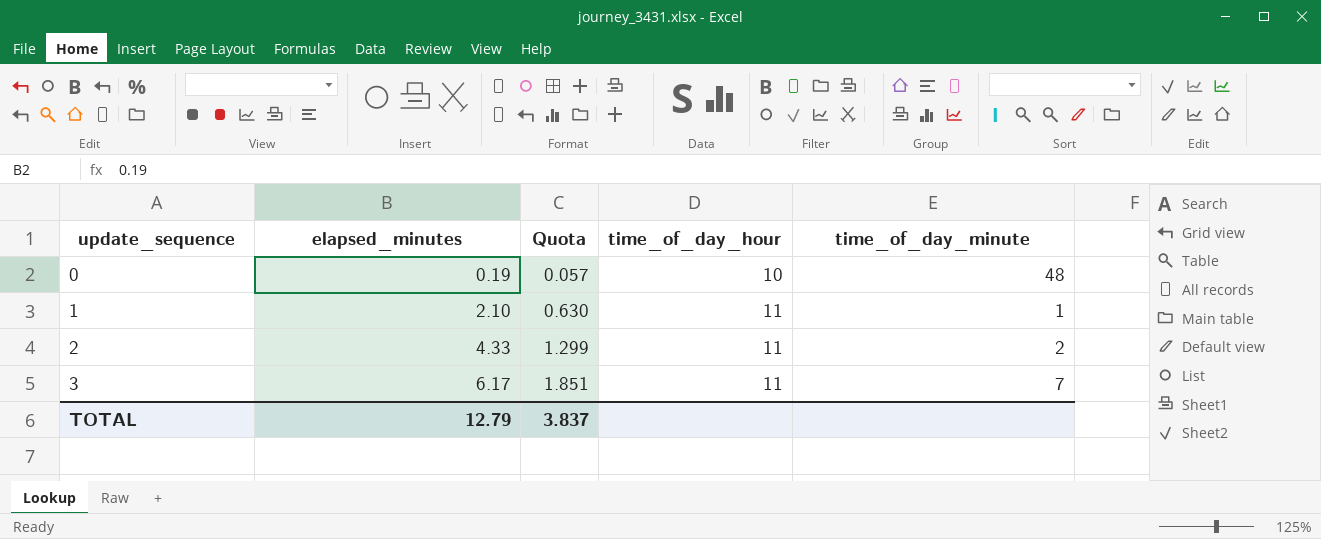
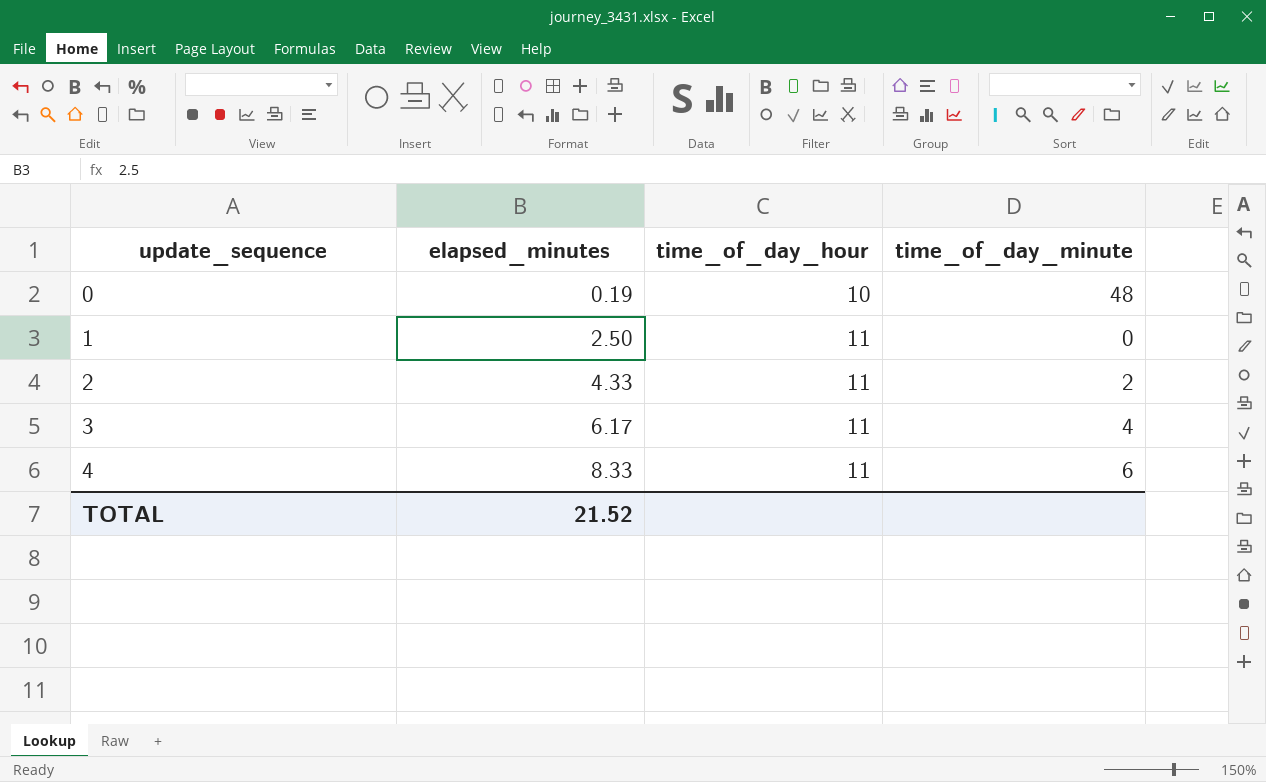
column Quota | formula: [elapsed_minutes] * 0.3 -> none
1 | elapsed_minutes: 2.10 -> 2.50
1 | time_of_day_minute: 1 -> 0
3 | time_of_day_minute: 7 -> 4
row 4: none -> 8.33 | 11 | 6
TOTAL | elapsed_minutes: 12.79 -> 21.52

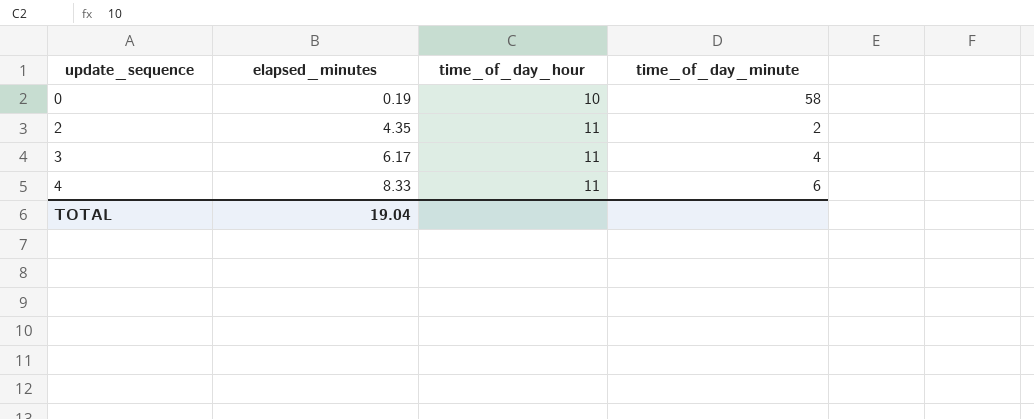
row 1: 2.50 | 11 | 0 -> none
0 | time_of_day_minute: 48 -> 58
2 | elapsed_minutes: 4.33 -> 4.35
TOTAL | elapsed_minutes: 21.52 -> 19.04

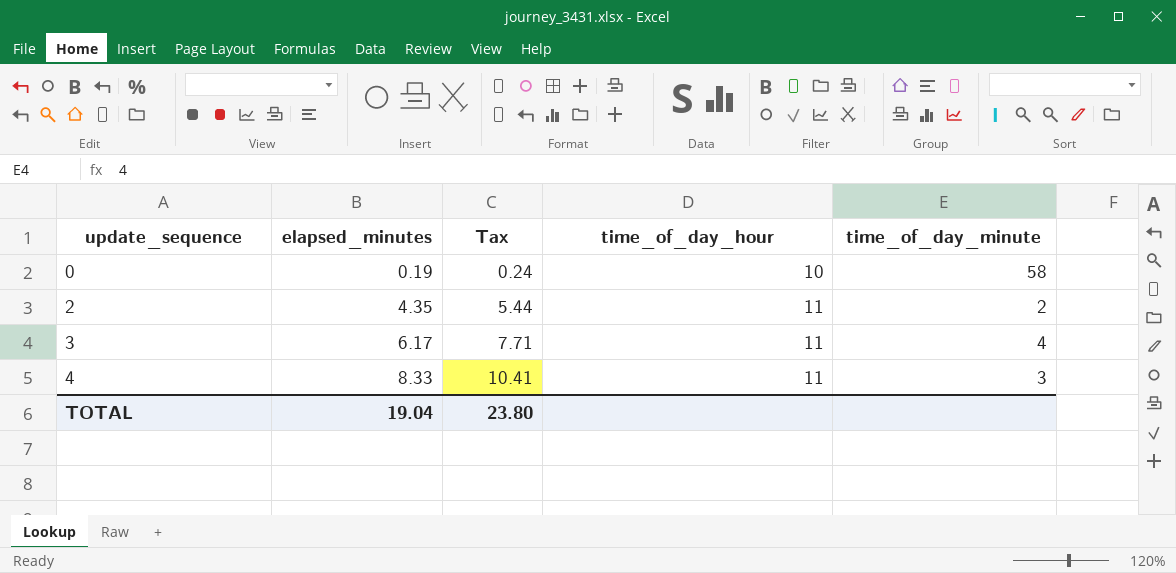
column Tax | formula: none -> [elapsed_minutes] * 1.25
4 | time_of_day_minute: 6 -> 3

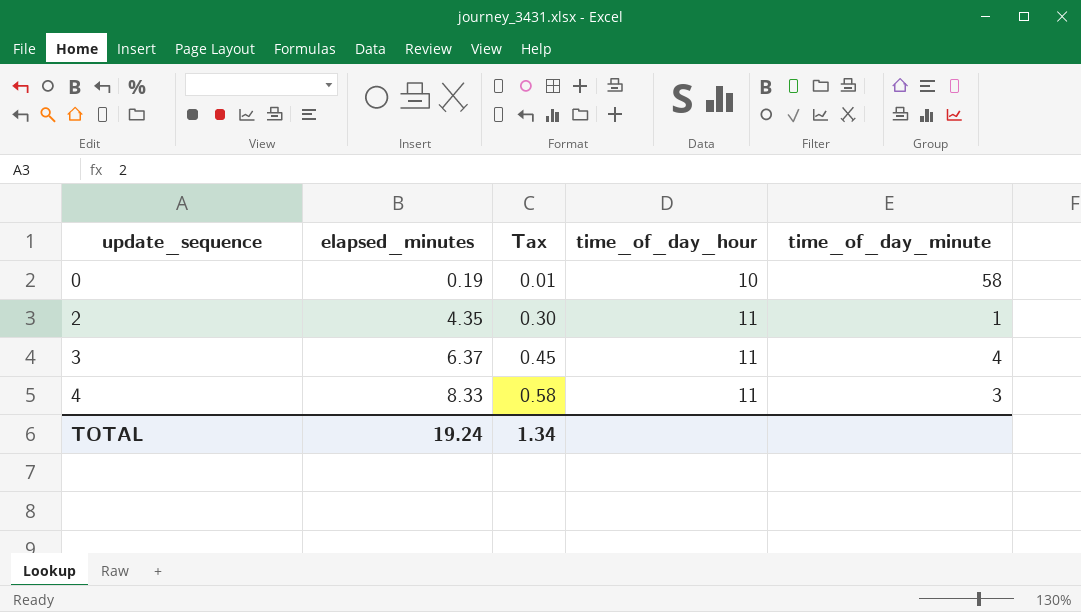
column Tax | formula: [elapsed_minutes] * 1.25 -> [elapsed_minutes] * 0.07
2 | time_of_day_minute: 2 -> 1
3 | elapsed_minutes: 6.17 -> 6.37
TOTAL | elapsed_minutes: 19.04 -> 19.24
TOTAL | Tax: 23.80 -> 1.34

